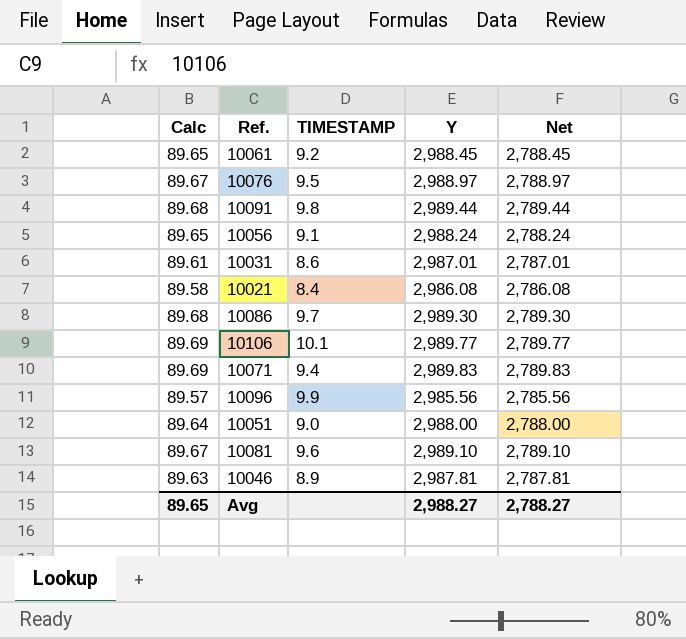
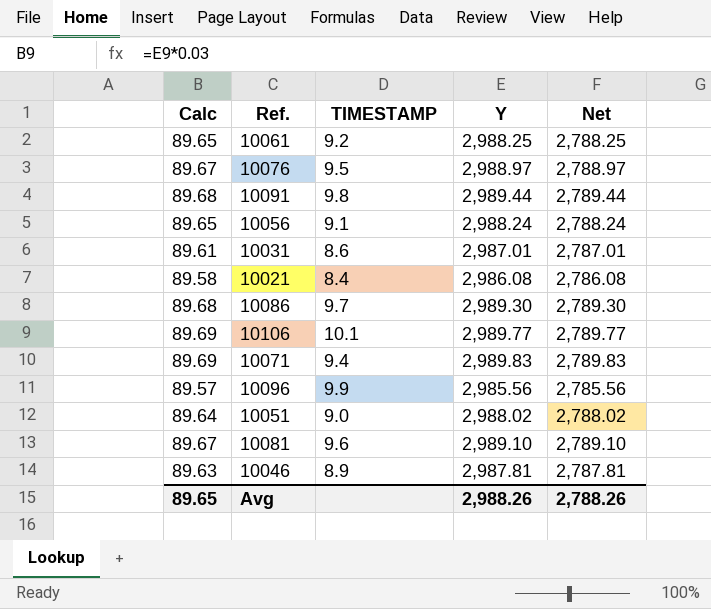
10061 | Y: 2,988.45 -> 2,988.25
10061 | Net: 2,788.45 -> 2,788.25
10051 | Y: 2,988.00 -> 2,988.02
10051 | Net: 2,788.00 -> 2,788.02
Avg | Y: 2,988.27 -> 2,988.26
Avg | Net: 2,788.27 -> 2,788.26

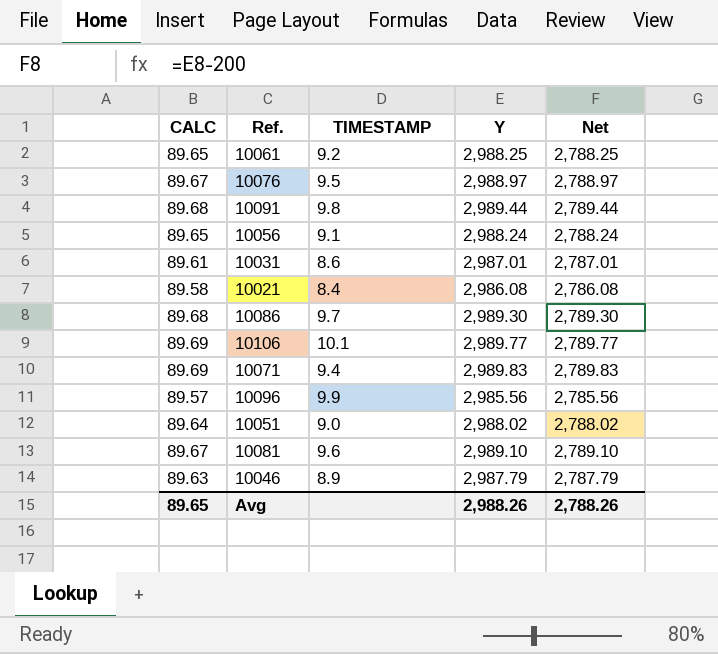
column name: Calc -> CALC
10046 | Y: 2,987.81 -> 2,987.79
10046 | Net: 2,787.81 -> 2,787.79

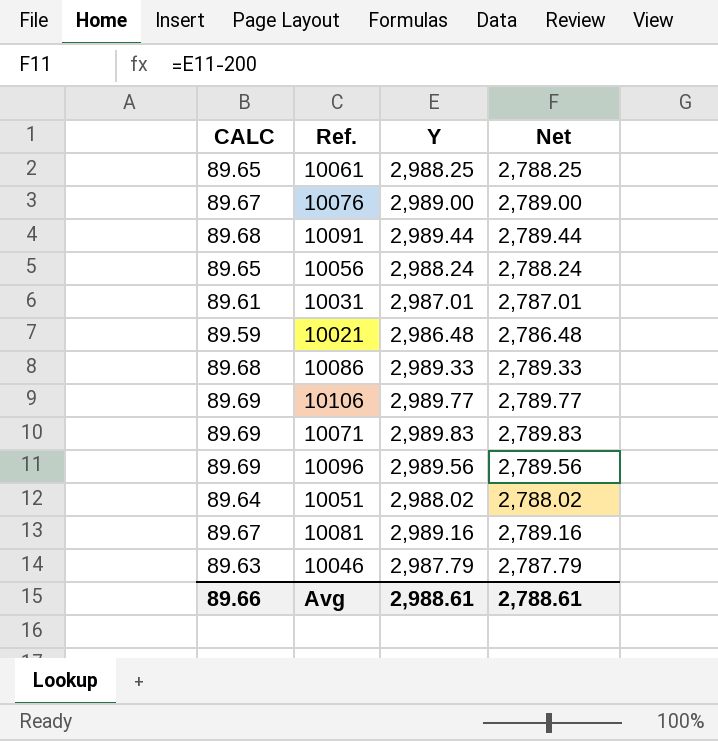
column TIMESTAMP | position: 3 -> none
10076 | Y: 2,988.97 -> 2,989.00
10076 | Net: 2,788.97 -> 2,789.00
10021 | CALC: 89.58 -> 89.59
10021 | Y: 2,986.08 -> 2,986.48
10021 | Net: 2,786.08 -> 2,786.48
10086 | Y: 2,989.30 -> 2,989.33
10086 | Net: 2,789.30 -> 2,789.33
10096 | CALC: 89.57 -> 89.69
10096 | Y: 2,985.56 -> 2,989.56
10096 | Net: 2,785.56 -> 2,789.56
10081 | Y: 2,989.10 -> 2,989.16
10081 | Net: 2,789.10 -> 2,789.16
Avg | CALC: 89.65 -> 89.66
Avg | Y: 2,988.26 -> 2,988.61
Avg | Net: 2,788.26 -> 2,788.61

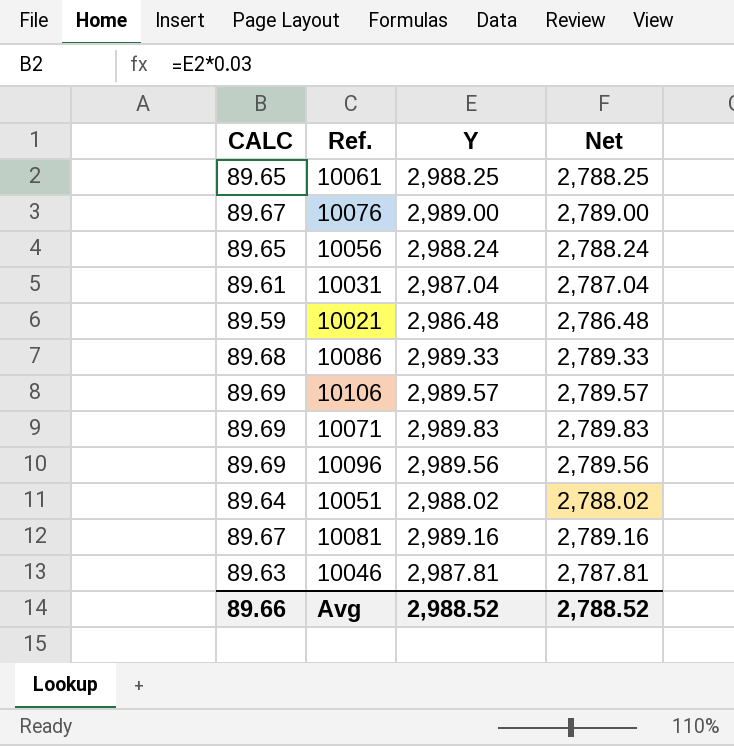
row 10091: 89.68 | 2,989.44 | 2,789.44 -> none
10031 | Y: 2,987.01 -> 2,987.04
10031 | Net: 2,787.01 -> 2,787.04
10106 | Y: 2,989.77 -> 2,989.57
10106 | Net: 2,789.77 -> 2,789.57
10046 | Y: 2,987.79 -> 2,987.81
10046 | Net: 2,787.79 -> 2,787.81
Avg | Y: 2,988.61 -> 2,988.52
Avg | Net: 2,788.61 -> 2,788.52

